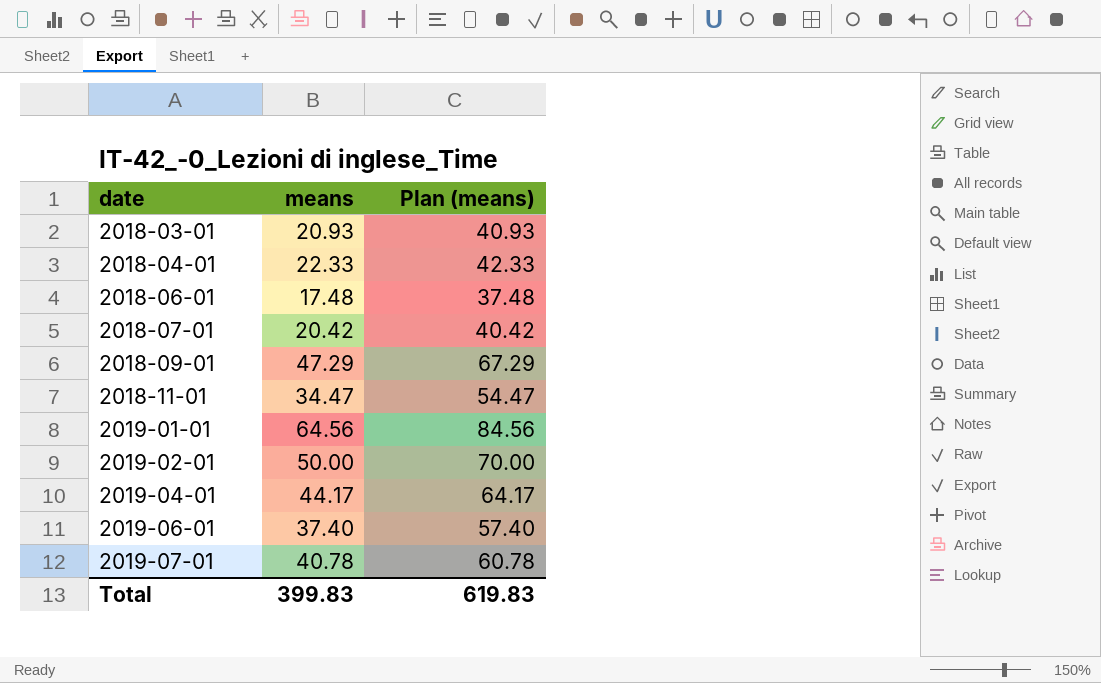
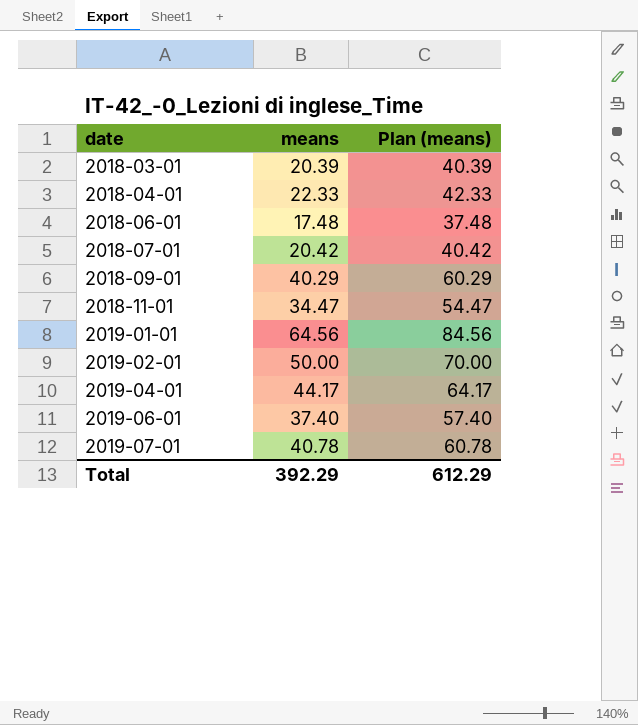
2018-03-01 | means: 20.93 -> 20.39
2018-03-01 | Plan (means): 40.93 -> 40.39
2018-09-01 | means: 47.29 -> 40.29
2018-09-01 | Plan (means): 67.29 -> 60.29
Total | means: 399.83 -> 392.29
Total | Plan (means): 619.83 -> 612.29

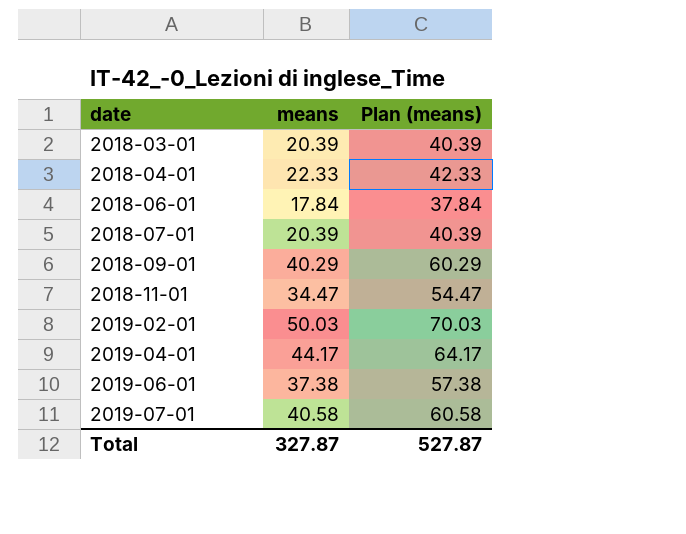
row 2019-01-01: 64.56 | 84.56 -> none
2018-06-01 | means: 17.48 -> 17.84
2018-06-01 | Plan (means): 37.48 -> 37.84
2018-07-01 | means: 20.42 -> 20.39
2018-07-01 | Plan (means): 40.42 -> 40.39
2019-02-01 | means: 50.00 -> 50.03
2019-02-01 | Plan (means): 70.00 -> 70.03
2019-06-01 | means: 37.40 -> 37.38
2019-06-01 | Plan (means): 57.40 -> 57.38
2019-07-01 | means: 40.78 -> 40.58
2019-07-01 | Plan (means): 60.78 -> 60.58
Total | means: 392.29 -> 327.87
Total | Plan (means): 612.29 -> 527.87

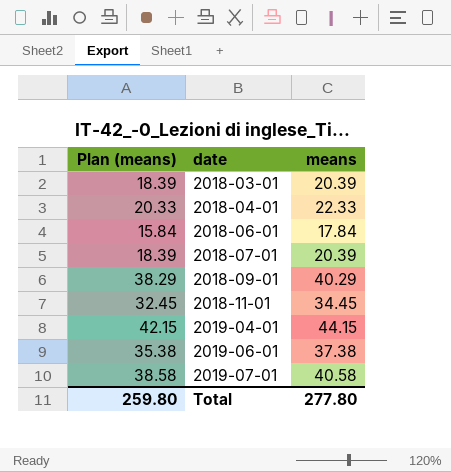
column Plan (means) | formula: [means] + 20 -> [means] - 2
column Plan (means) | position: 3 -> 1
row 2019-02-01: 50.03 | 70.03 -> none
2018-11-01 | means: 34.47 -> 34.45
2019-04-01 | means: 44.17 -> 44.15
Total | Plan (means): 527.87 -> 259.80
Total | means: 327.87 -> 277.80

